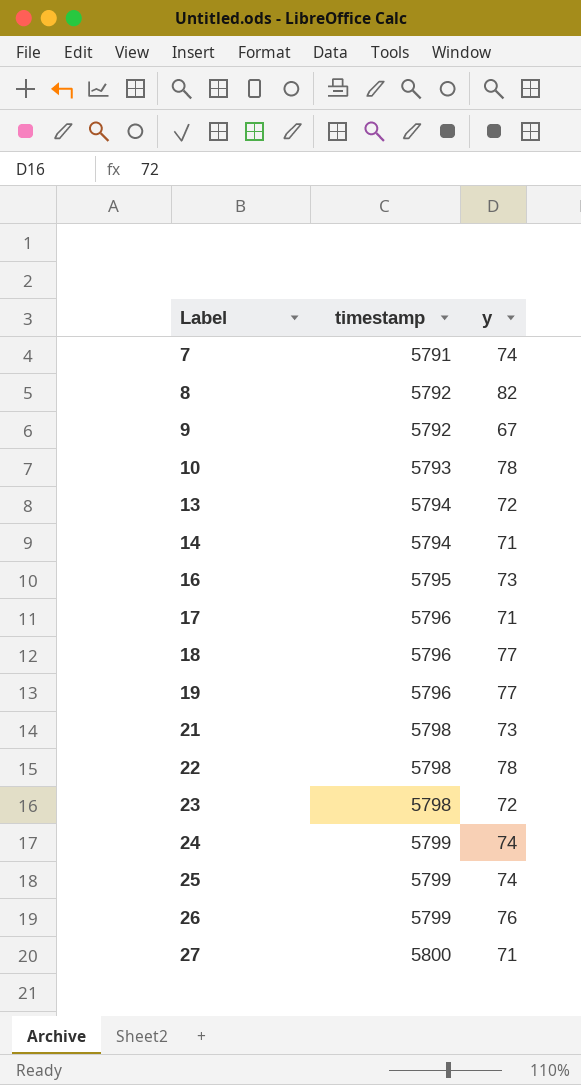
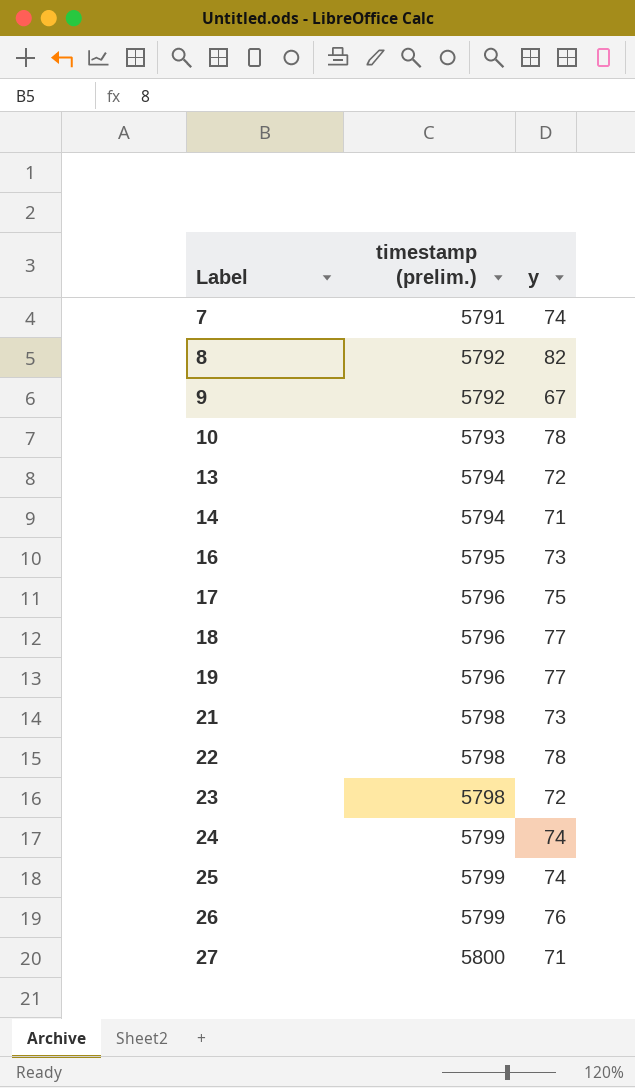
column name: timestamp -> timestamp (prelim.)
17 | y: 71 -> 75

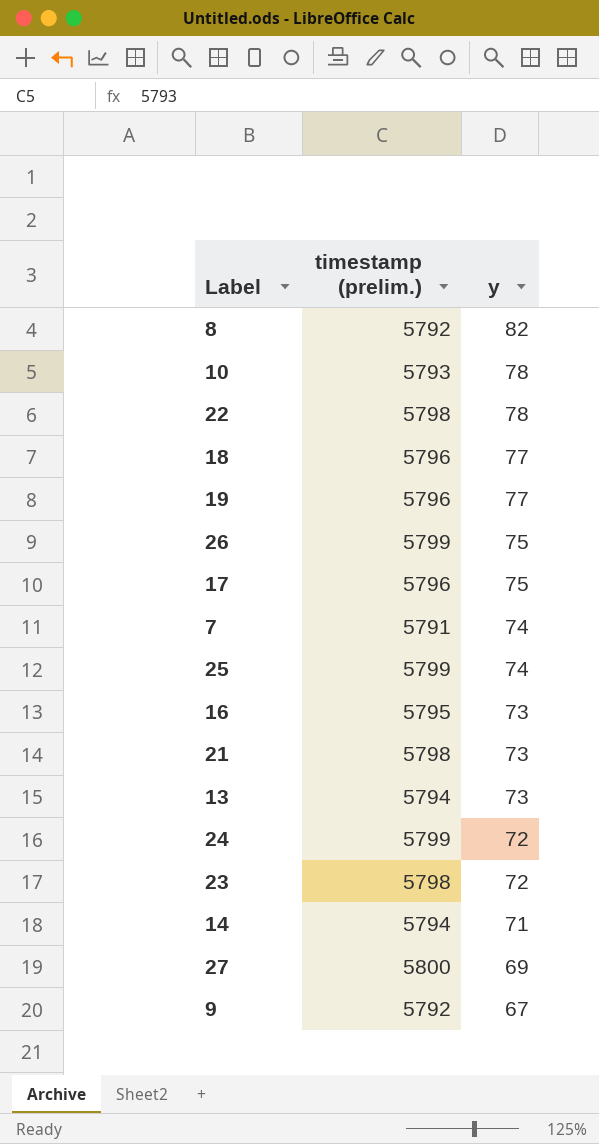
row order: Label ascending -> y descending
26 | y: 76 -> 75
13 | y: 72 -> 73
24 | y: 74 -> 72
27 | y: 71 -> 69

